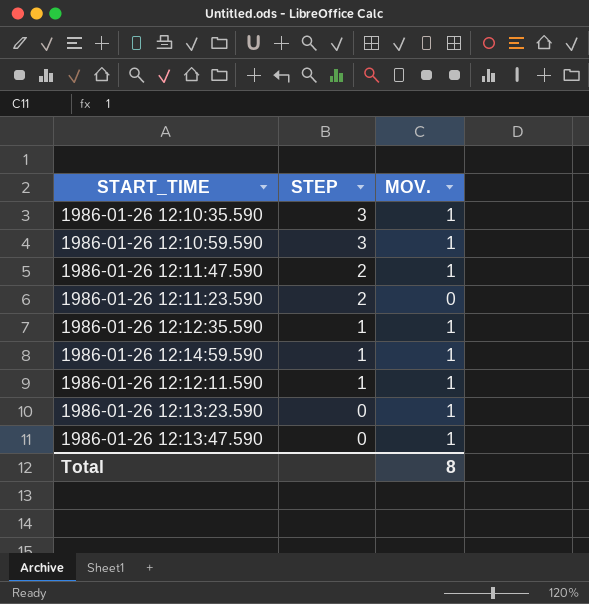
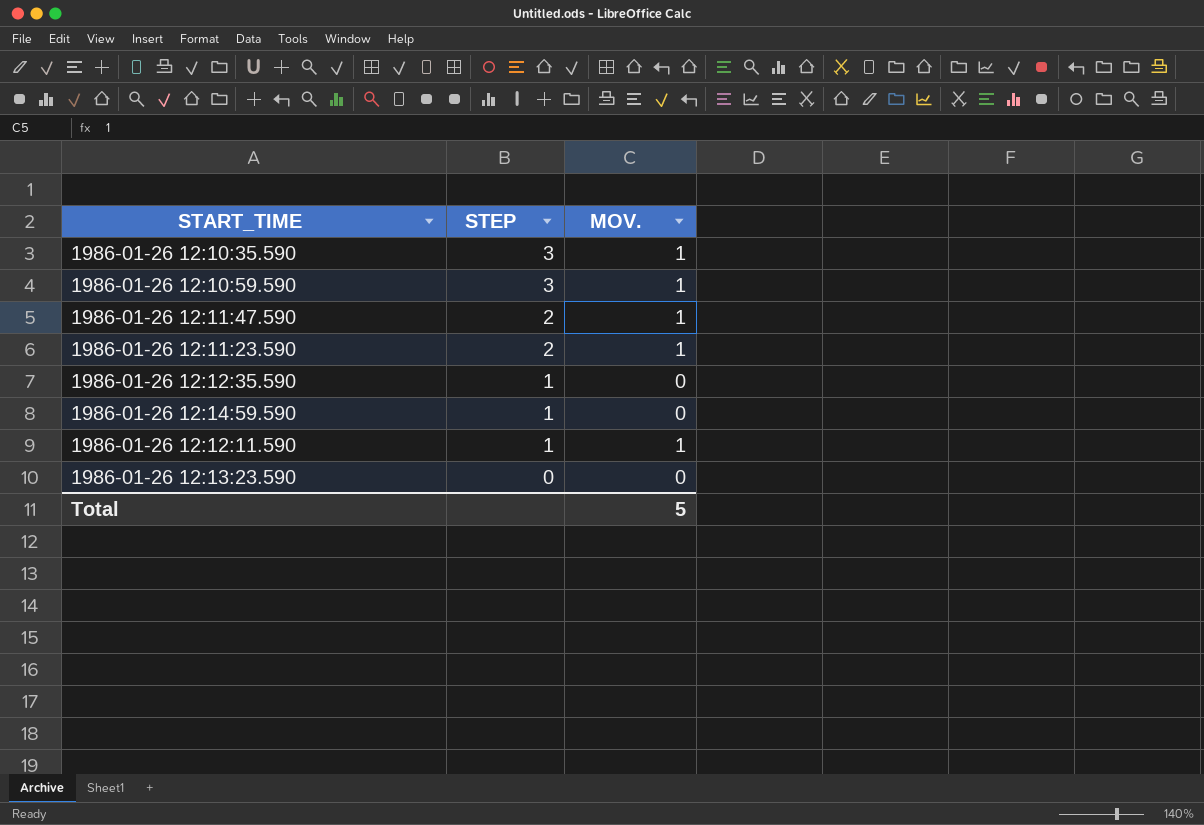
row 1986-01-26 12:13:47.590: 0 | 1 -> none
1986-01-26 12:11:23.590 | MOV.: 0 -> 1
1986-01-26 12:12:35.590 | MOV.: 1 -> 0
1986-01-26 12:14:59.590 | MOV.: 1 -> 0
1986-01-26 12:13:23.590 | MOV.: 1 -> 0
Total | MOV.: 8 -> 5

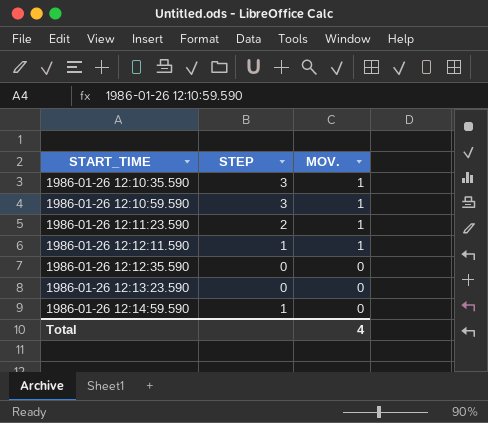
row order: STEP descending -> START_TIME ascending
row 1986-01-26 12:11:47.590: 2 | 1 -> none
1986-01-26 12:12:35.590 | STEP: 1 -> 0
Total | MOV.: 5 -> 4

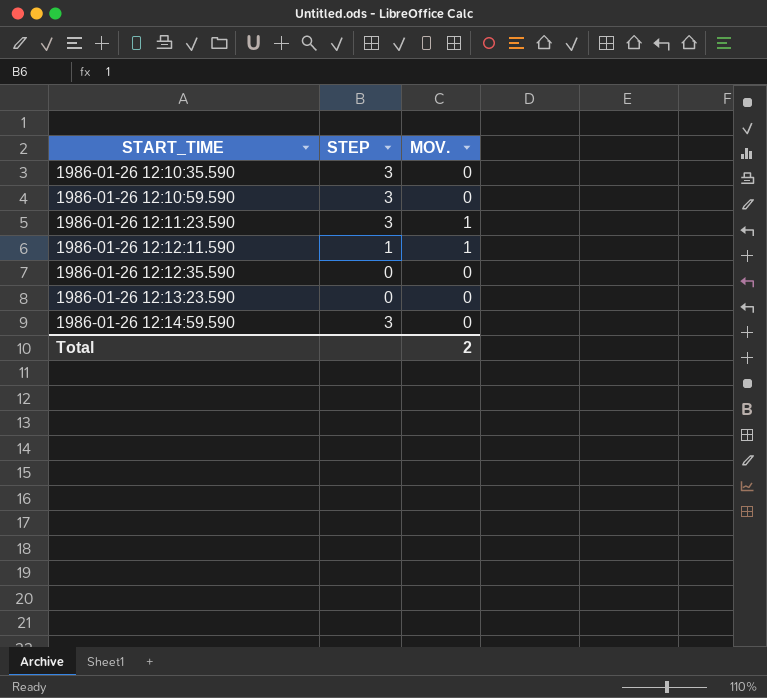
1986-01-26 12:10:35.590 | MOV.: 1 -> 0
1986-01-26 12:10:59.590 | MOV.: 1 -> 0
1986-01-26 12:11:23.590 | STEP: 2 -> 3
1986-01-26 12:14:59.590 | STEP: 1 -> 3
Total | MOV.: 4 -> 2

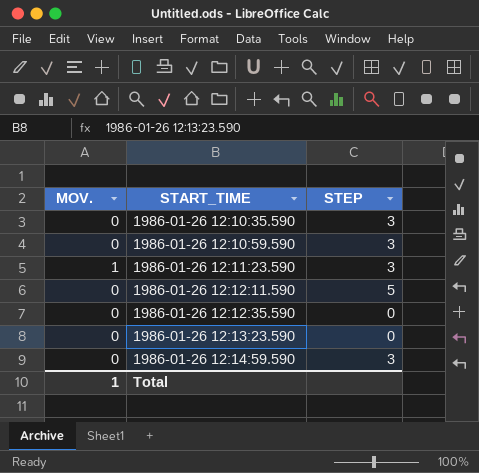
column MOV. | position: 3 -> 1
1986-01-26 12:12:11.590 | MOV.: 1 -> 0
1986-01-26 12:12:11.590 | STEP: 1 -> 5
Total | MOV.: 2 -> 1

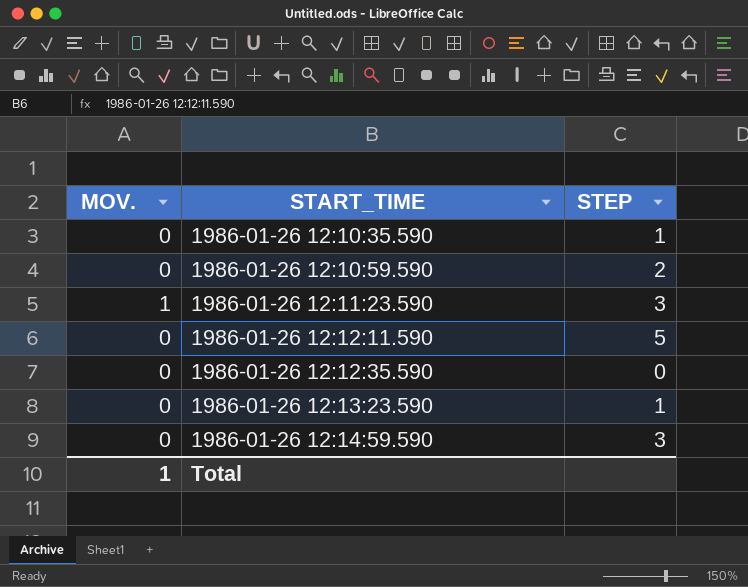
1986-01-26 12:10:35.590 | STEP: 3 -> 1
1986-01-26 12:10:59.590 | STEP: 3 -> 2
1986-01-26 12:13:23.590 | STEP: 0 -> 1

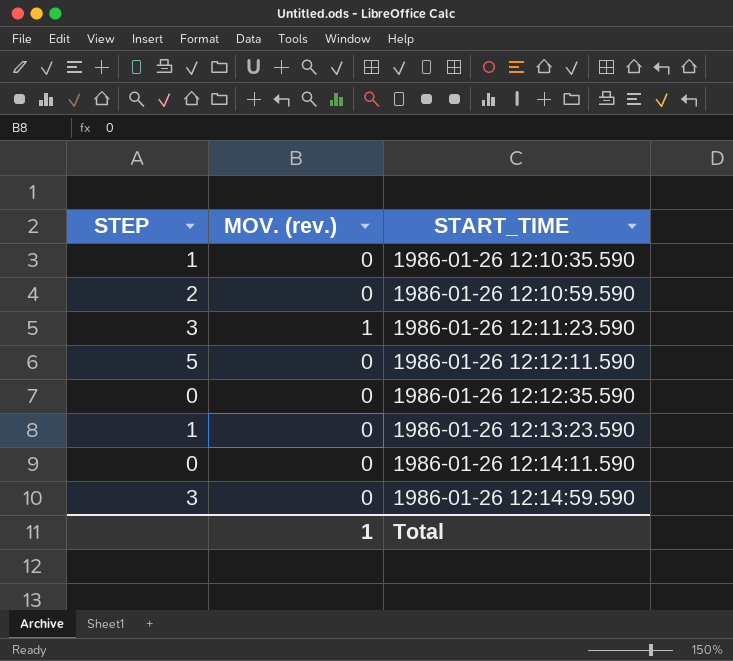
column STEP | position: 3 -> 1
column name: MOV. -> MOV. (rev.)
row 1986-01-26 12:14:11.590: none -> 0 | 0

